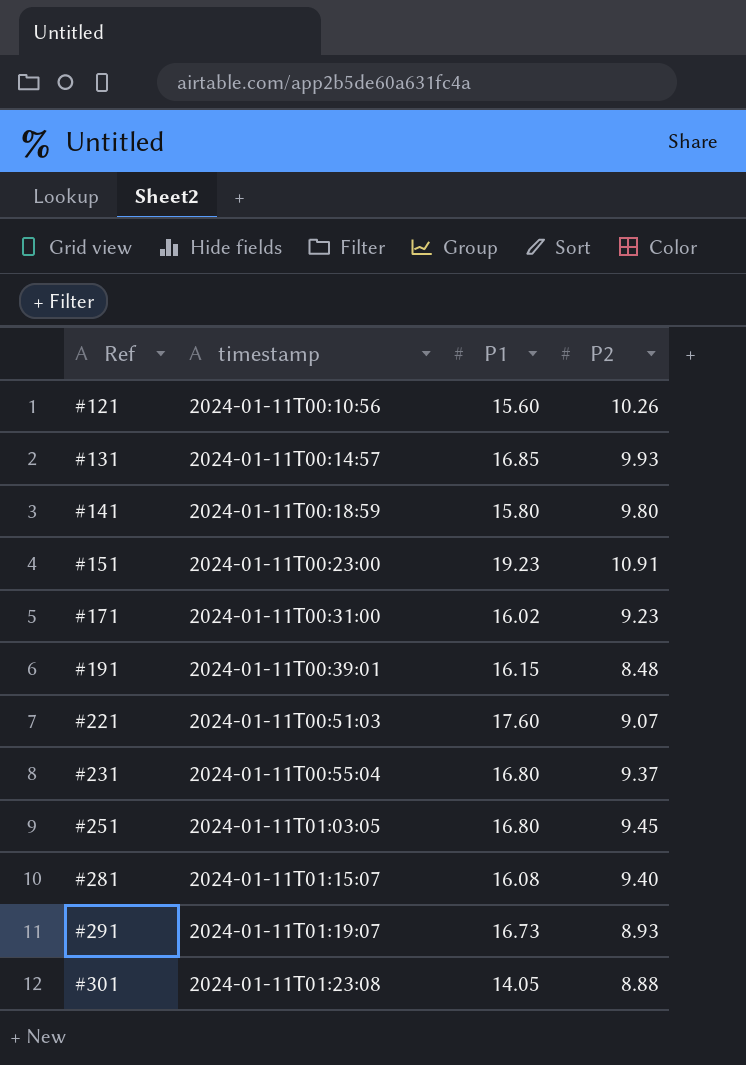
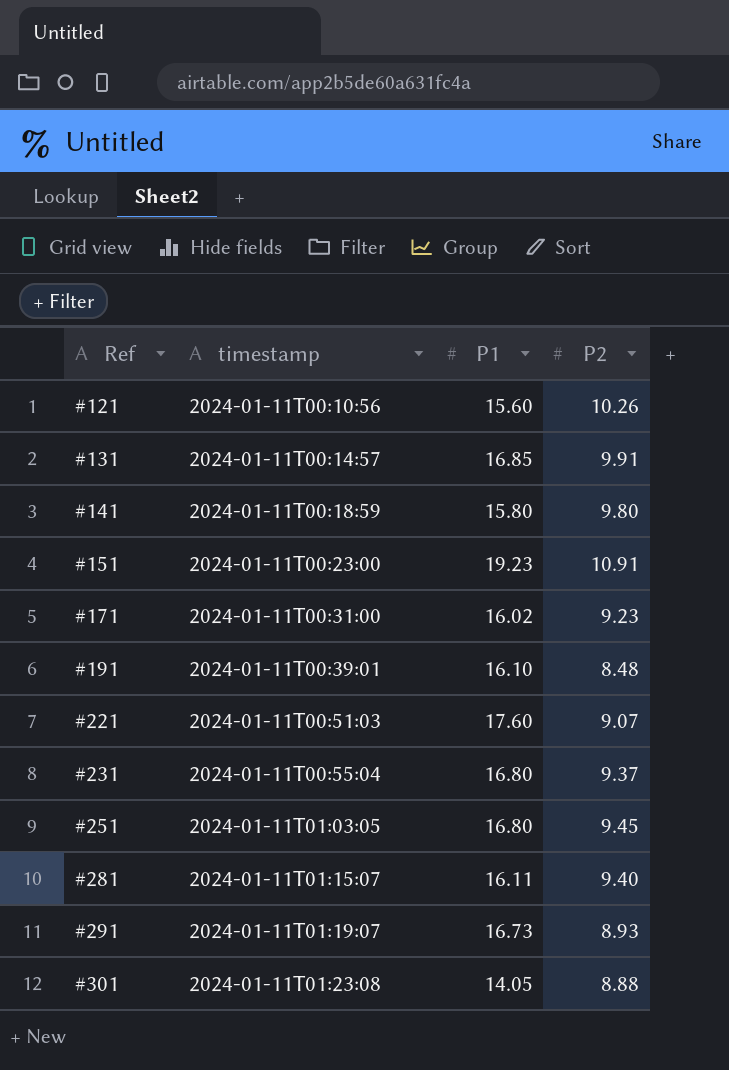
#131 | P2: 9.93 -> 9.91
#191 | P1: 16.15 -> 16.10
#281 | P1: 16.08 -> 16.11

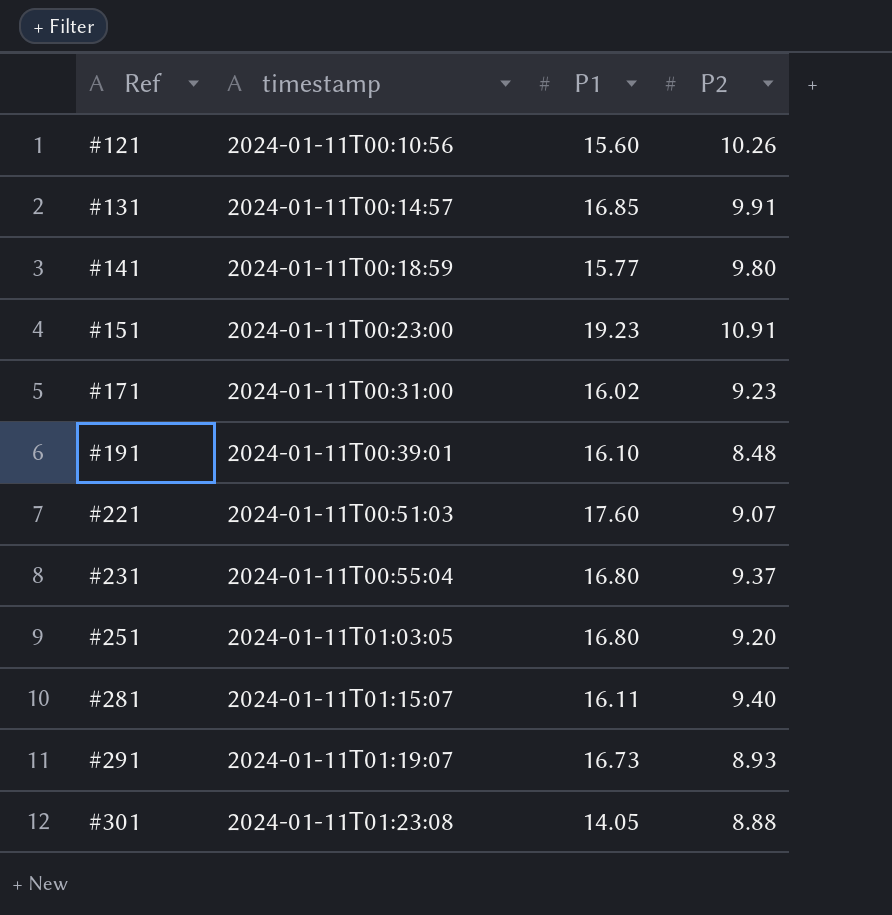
#141 | P1: 15.80 -> 15.77
#251 | P2: 9.45 -> 9.20

